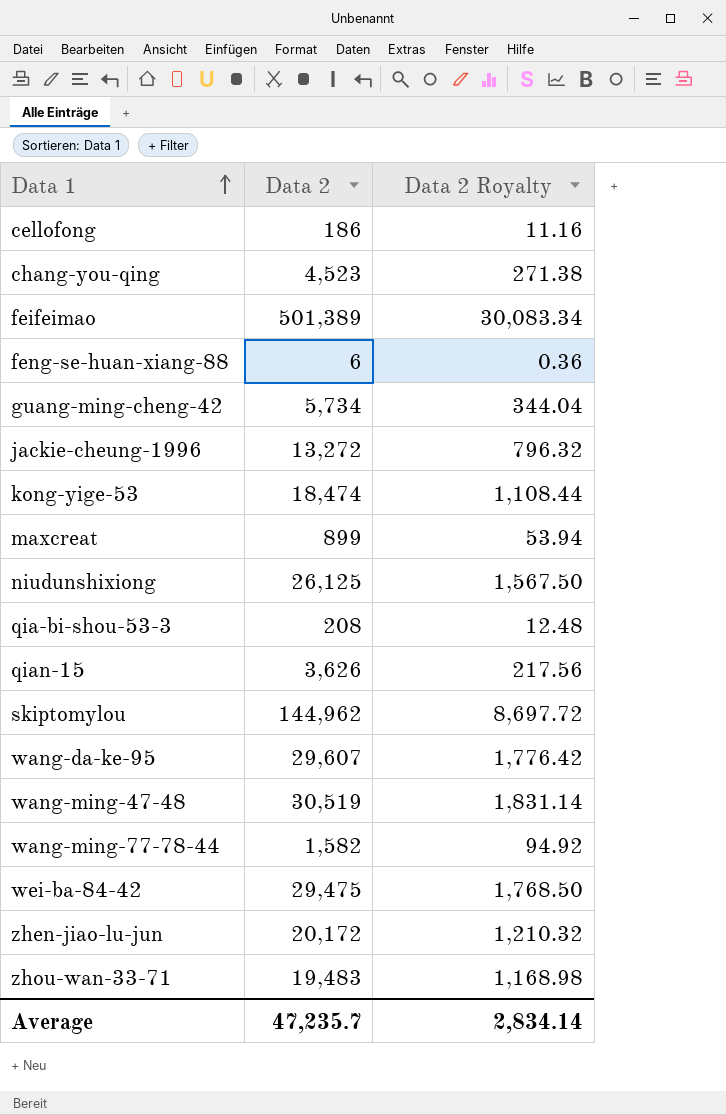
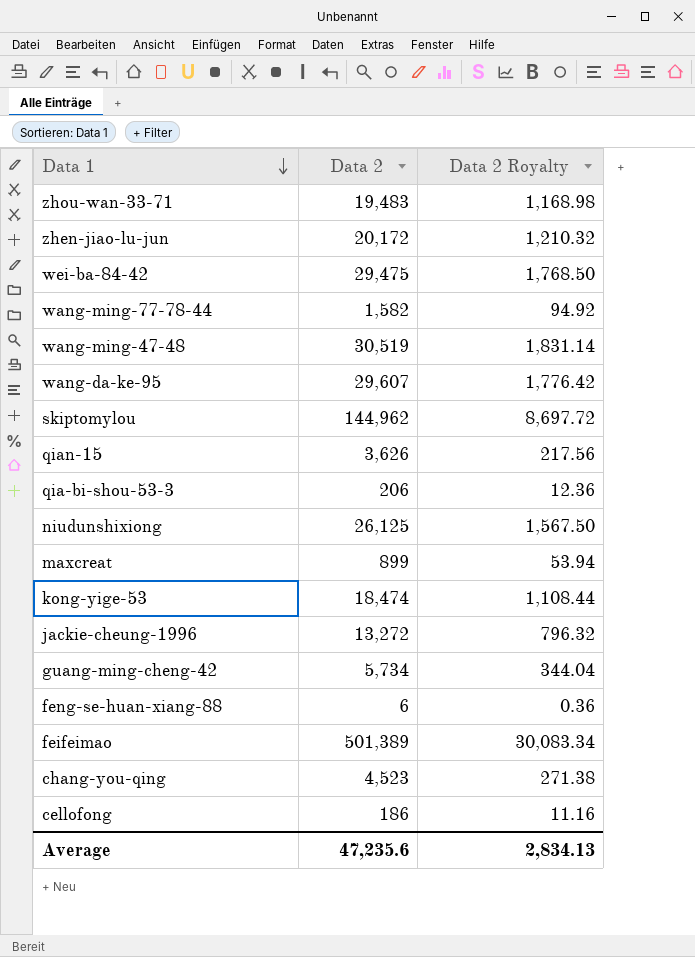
row order: Data 1 ascending -> Data 1 descending
qia-bi-shou-53-3 | Data 2: 208 -> 206
qia-bi-shou-53-3 | Data 2 Royalty: 12.48 -> 12.36
Average | Data 2: 47,235.7 -> 47,235.6
Average | Data 2 Royalty: 2,834.14 -> 2,834.13

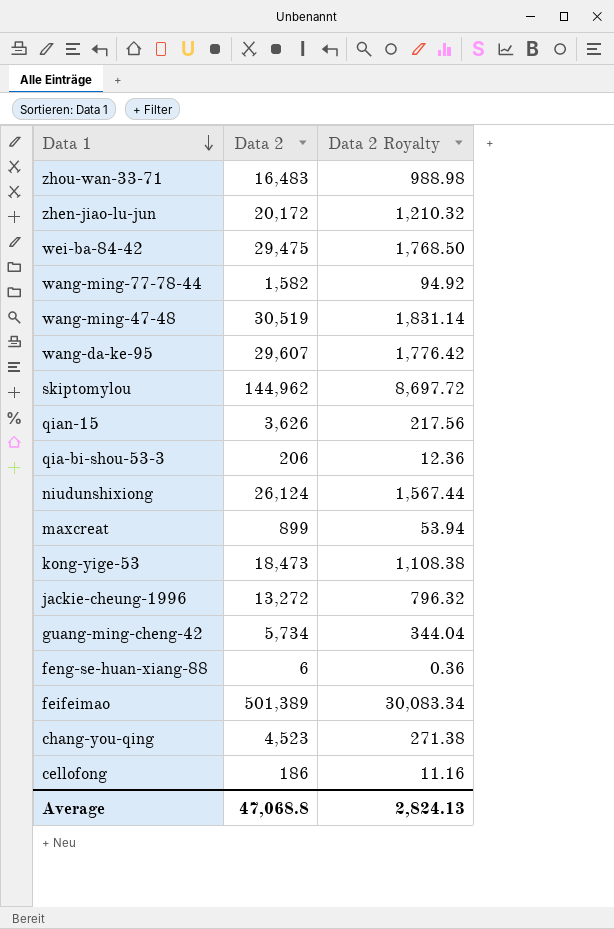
zhou-wan-33-71 | Data 2: 19,483 -> 16,483
zhou-wan-33-71 | Data 2 Royalty: 1,168.98 -> 988.98
niudunshixiong | Data 2: 26,125 -> 26,124
niudunshixiong | Data 2 Royalty: 1,567.50 -> 1,567.44
kong-yige-53 | Data 2: 18,474 -> 18,473
kong-yige-53 | Data 2 Royalty: 1,108.44 -> 1,108.38
Average | Data 2: 47,235.6 -> 47,068.8
Average | Data 2 Royalty: 2,834.13 -> 2,824.13

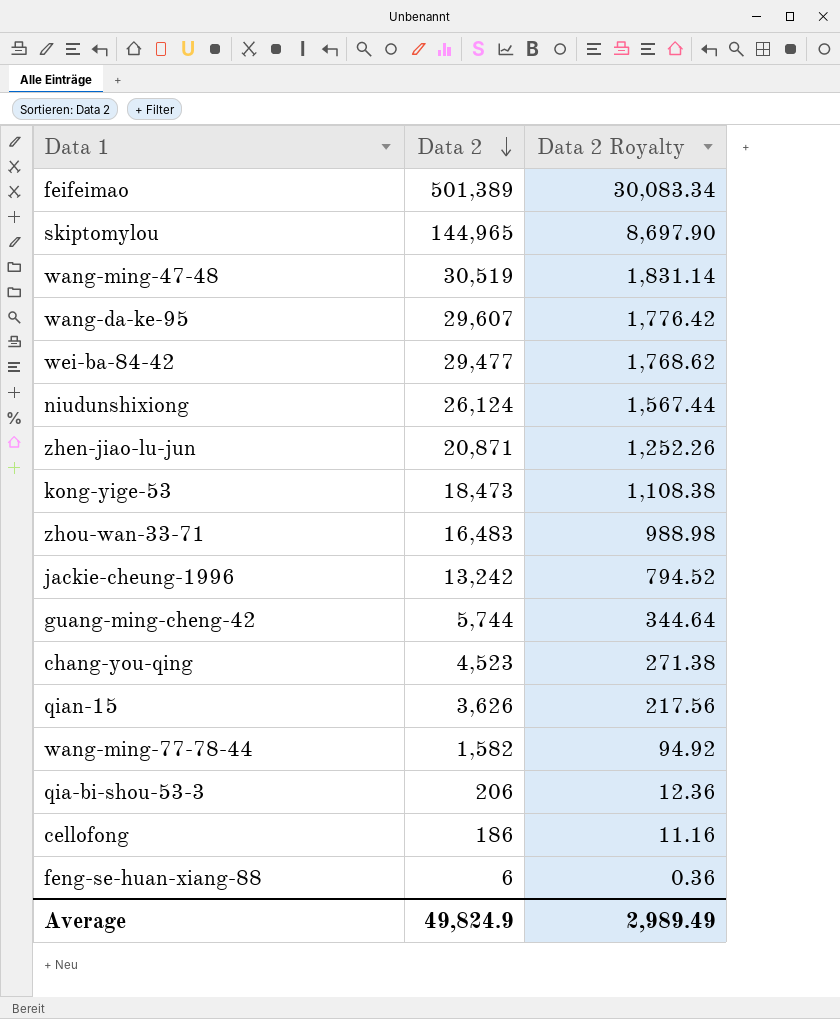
row order: Data 1 descending -> Data 2 descending
row maxcreat: 899 | 53.94 -> none
skiptomylou | Data 2: 144,962 -> 144,965
skiptomylou | Data 2 Royalty: 8,697.72 -> 8,697.90
wei-ba-84-42 | Data 2: 29,475 -> 29,477
wei-ba-84-42 | Data 2 Royalty: 1,768.50 -> 1,768.62
zhen-jiao-lu-jun | Data 2: 20,172 -> 20,871
zhen-jiao-lu-jun | Data 2 Royalty: 1,210.32 -> 1,252.26
jackie-cheung-1996 | Data 2: 13,272 -> 13,242
jackie-cheung-1996 | Data 2 Royalty: 796.32 -> 794.52
guang-ming-cheng-42 | Data 2: 5,734 -> 5,744
guang-ming-cheng-42 | Data 2 Royalty: 344.04 -> 344.64
Average | Data 2: 47,068.8 -> 49,824.9
Average | Data 2 Royalty: 2,824.13 -> 2,989.49

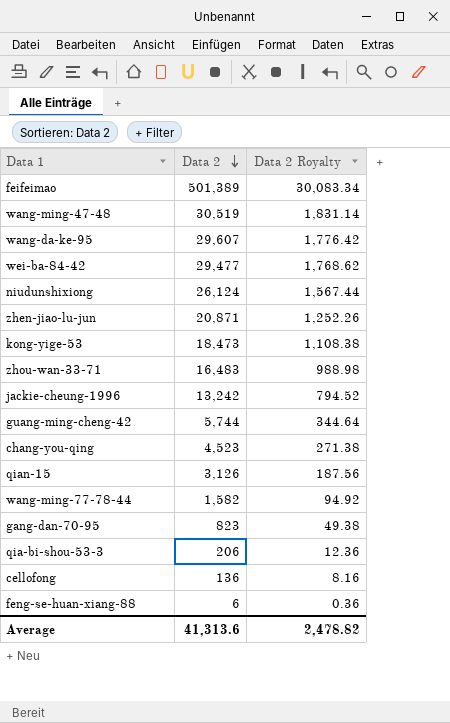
row skiptomylou: 144,965 | 8,697.90 -> none
qian-15 | Data 2: 3,626 -> 3,126
qian-15 | Data 2 Royalty: 217.56 -> 187.56
row gang-dan-70-95: none -> 823 | 49.38
cellofong | Data 2: 186 -> 136
cellofong | Data 2 Royalty: 11.16 -> 8.16
Average | Data 2: 49,824.9 -> 41,313.6
Average | Data 2 Royalty: 2,989.49 -> 2,478.82

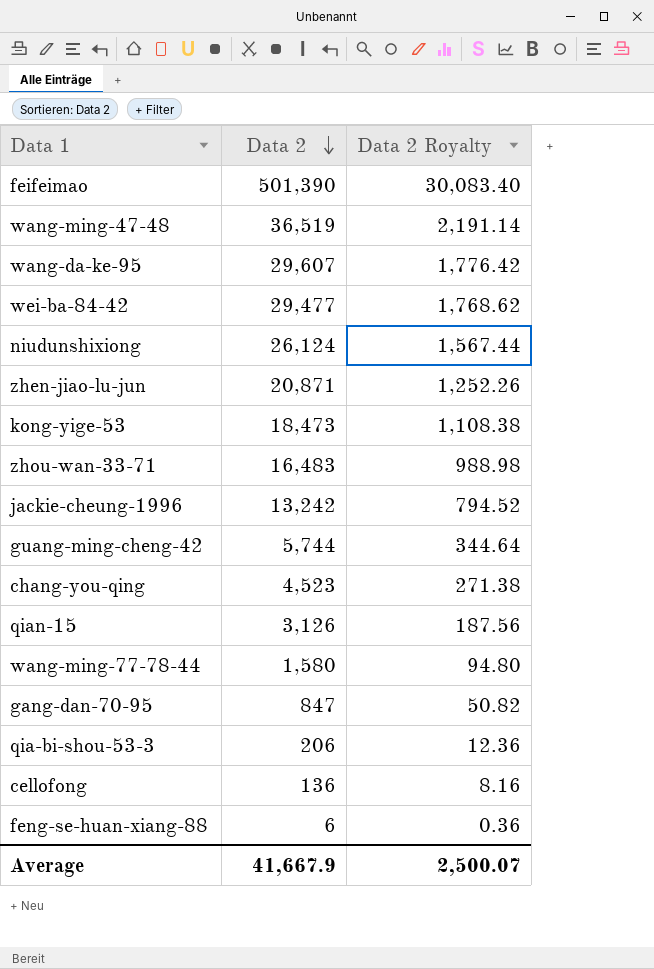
feifeimao | Data 2: 501,389 -> 501,390
feifeimao | Data 2 Royalty: 30,083.34 -> 30,083.40
wang-ming-47-48 | Data 2: 30,519 -> 36,519
wang-ming-47-48 | Data 2 Royalty: 1,831.14 -> 2,191.14
wang-ming-77-78-44 | Data 2: 1,582 -> 1,580
wang-ming-77-78-44 | Data 2 Royalty: 94.92 -> 94.80
gang-dan-70-95 | Data 2: 823 -> 847
gang-dan-70-95 | Data 2 Royalty: 49.38 -> 50.82
Average | Data 2: 41,313.6 -> 41,667.9
Average | Data 2 Royalty: 2,478.82 -> 2,500.07

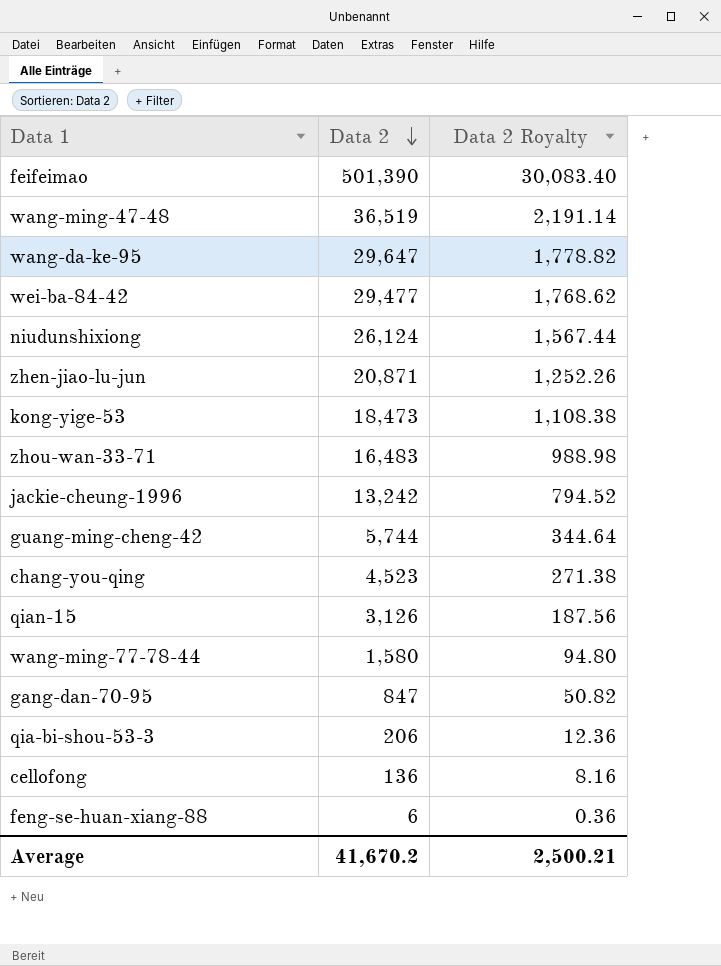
wang-da-ke-95 | Data 2: 29,607 -> 29,647
wang-da-ke-95 | Data 2 Royalty: 1,776.42 -> 1,778.82
Average | Data 2: 41,667.9 -> 41,670.2
Average | Data 2 Royalty: 2,500.07 -> 2,500.21

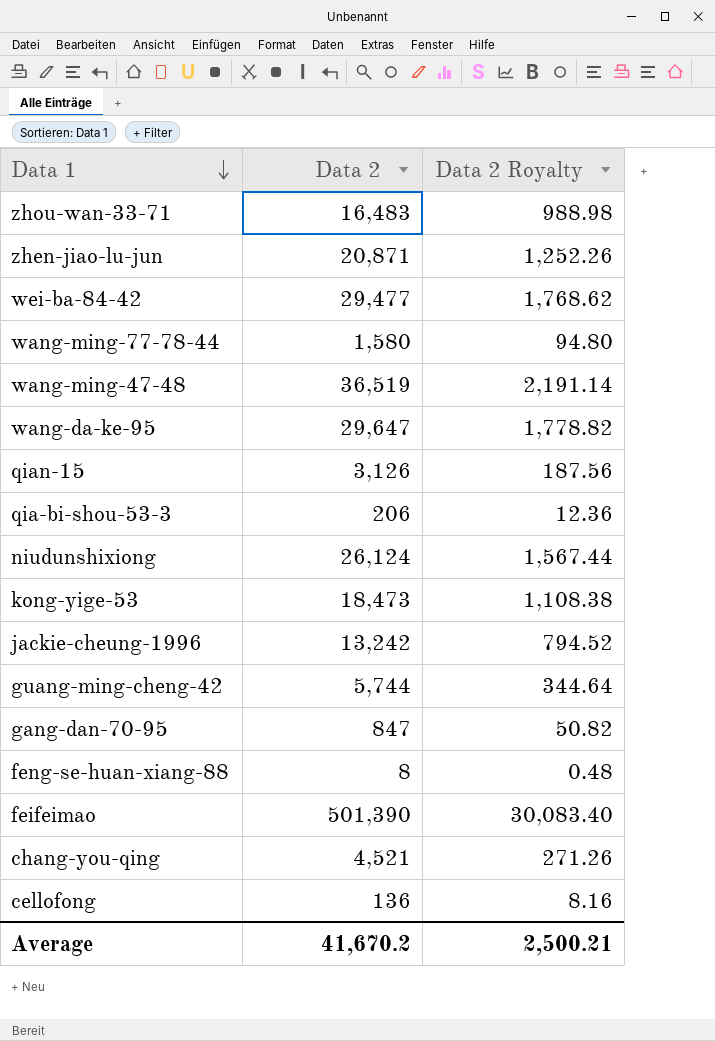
row order: Data 2 descending -> Data 1 descending
feng-se-huan-xiang-88 | Data 2: 6 -> 8
feng-se-huan-xiang-88 | Data 2 Royalty: 0.36 -> 0.48
chang-you-qing | Data 2: 4,523 -> 4,521
chang-you-qing | Data 2 Royalty: 271.38 -> 271.26

